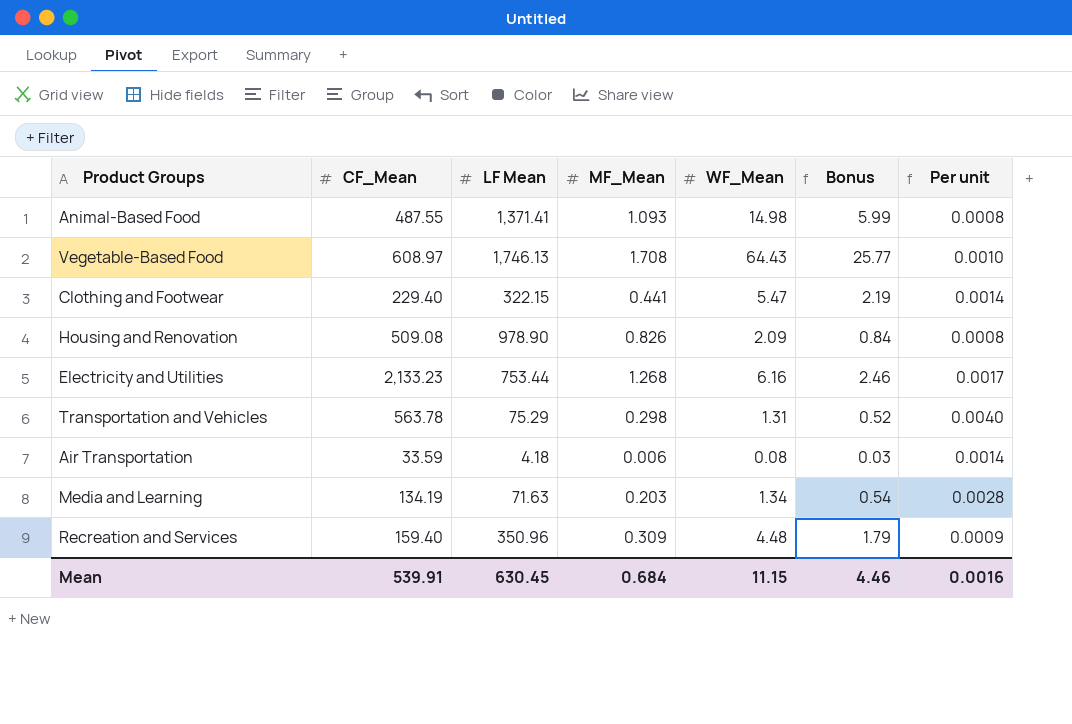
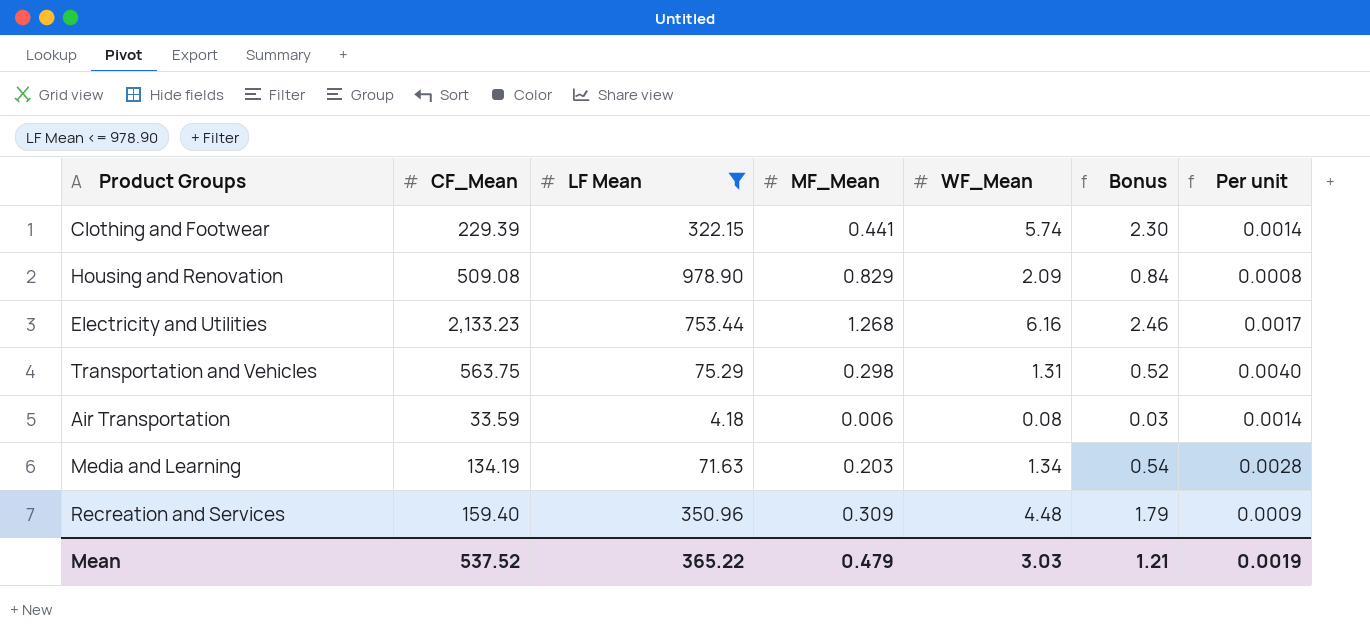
filter: none -> LF Mean <= 978.90
Clothing and Footwear | CF_Mean: 229.40 -> 229.39
Clothing and Footwear | WF_Mean: 5.47 -> 5.74
Clothing and Footwear | Bonus: 2.19 -> 2.30
Housing and Renovation | MF_Mean: 0.826 -> 0.829
Transportation and Vehicles | CF_Mean: 563.78 -> 563.75
Mean | CF_Mean: 539.91 -> 537.52
Mean | LF Mean: 630.45 -> 365.22
Mean | MF_Mean: 0.684 -> 0.479
Mean | WF_Mean: 11.15 -> 3.03
Mean | Bonus: 4.46 -> 1.21
Mean | Per unit: 0.0016 -> 0.0019

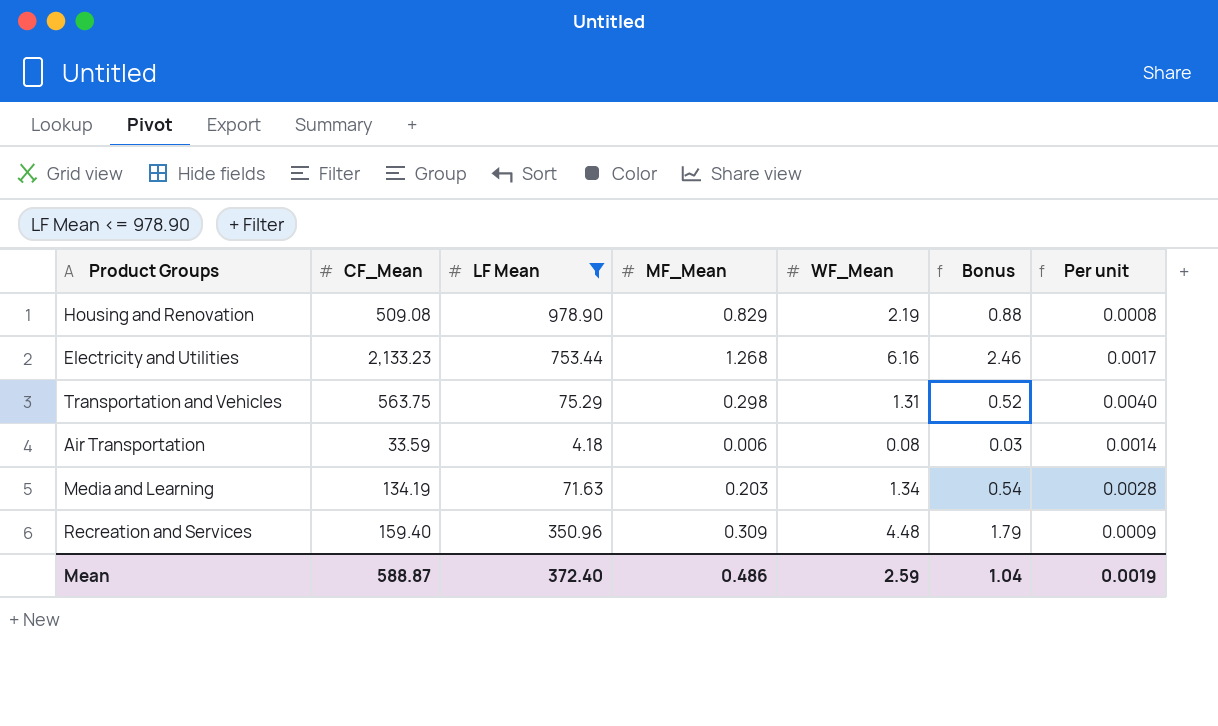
row Clothing and Footwear: 229.39 | 322.15 | 0.441 | 5.74 | 2.30 | 0.0014 -> none
Housing and Renovation | WF_Mean: 2.09 -> 2.19
Housing and Renovation | Bonus: 0.84 -> 0.88
Mean | CF_Mean: 537.52 -> 588.87
Mean | LF Mean: 365.22 -> 372.40
Mean | MF_Mean: 0.479 -> 0.486
Mean | WF_Mean: 3.03 -> 2.59
Mean | Bonus: 1.21 -> 1.04

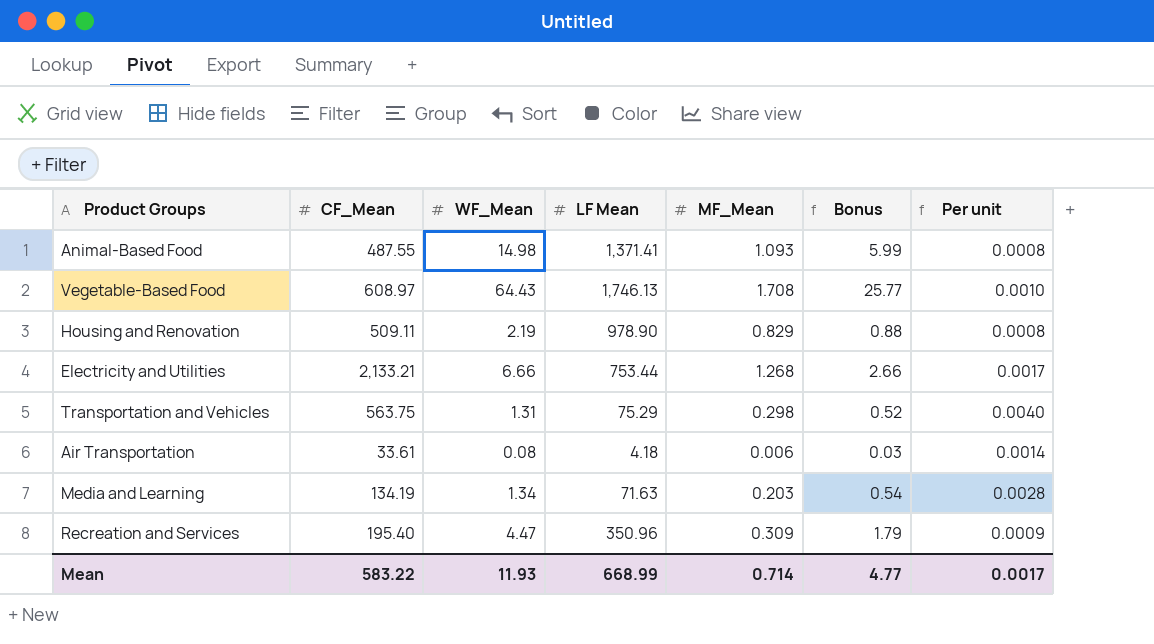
filter: LF Mean <= 978.90 -> none
column WF_Mean | position: 5 -> 3
Housing and Renovation | CF_Mean: 509.08 -> 509.11
Electricity and Utilities | CF_Mean: 2,133.23 -> 2,133.21
Electricity and Utilities | WF_Mean: 6.16 -> 6.66
Electricity and Utilities | Bonus: 2.46 -> 2.66
Air Transportation | CF_Mean: 33.59 -> 33.61
Recreation and Services | CF_Mean: 159.40 -> 195.40
Recreation and Services | WF_Mean: 4.48 -> 4.47
Mean | CF_Mean: 588.87 -> 583.22
Mean | WF_Mean: 2.59 -> 11.93
Mean | LF Mean: 372.40 -> 668.99
Mean | MF_Mean: 0.486 -> 0.714
Mean | Bonus: 1.04 -> 4.77
Mean | Per unit: 0.0019 -> 0.0017

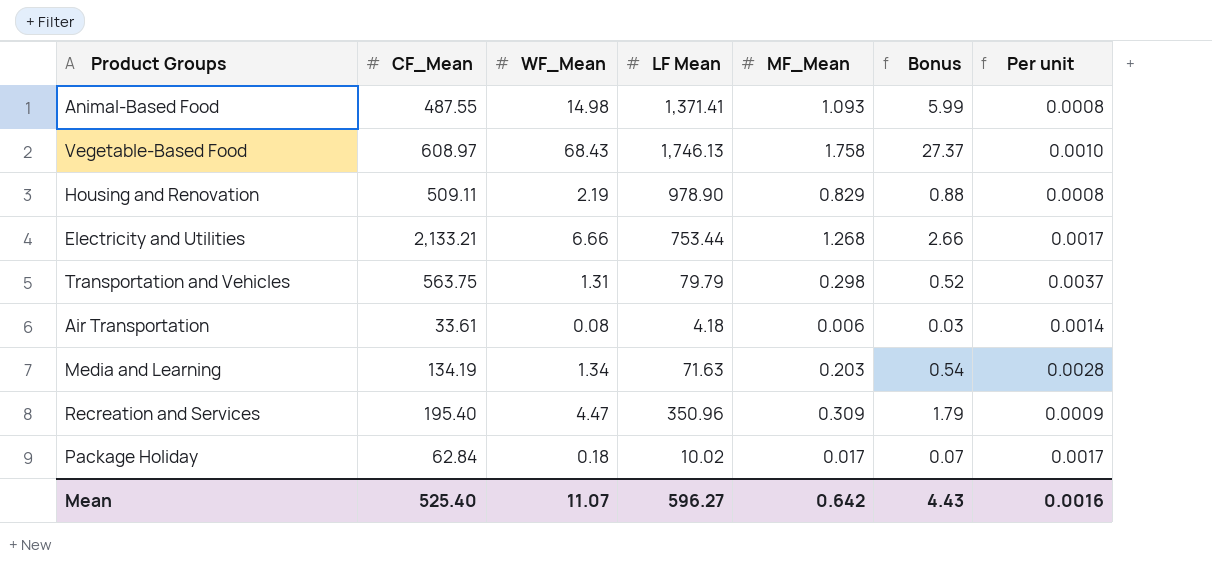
Vegetable-Based Food | WF_Mean: 64.43 -> 68.43
Vegetable-Based Food | MF_Mean: 1.708 -> 1.758
Vegetable-Based Food | Bonus: 25.77 -> 27.37
Transportation and Vehicles | LF Mean: 75.29 -> 79.79
Transportation and Vehicles | Per unit: 0.0040 -> 0.0037
row Package Holiday: none -> 62.84 | 0.18 | 10.02 | 0.017 | 0.07 | 0.0017
Mean | CF_Mean: 583.22 -> 525.40
Mean | WF_Mean: 11.93 -> 11.07
Mean | LF Mean: 668.99 -> 596.27
Mean | MF_Mean: 0.714 -> 0.642
Mean | Bonus: 4.77 -> 4.43
Mean | Per unit: 0.0017 -> 0.0016

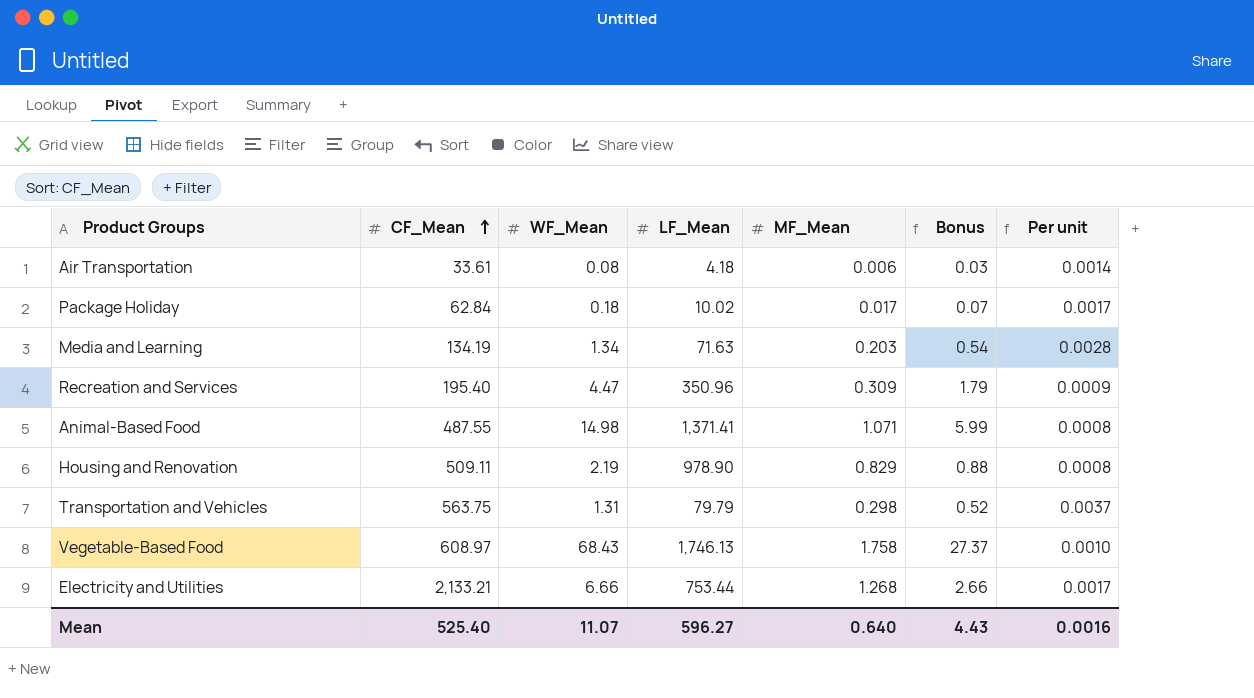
row order: none -> CF_Mean ascending
column name: LF Mean -> LF_Mean
Animal-Based Food | MF_Mean: 1.093 -> 1.071
Mean | MF_Mean: 0.642 -> 0.640

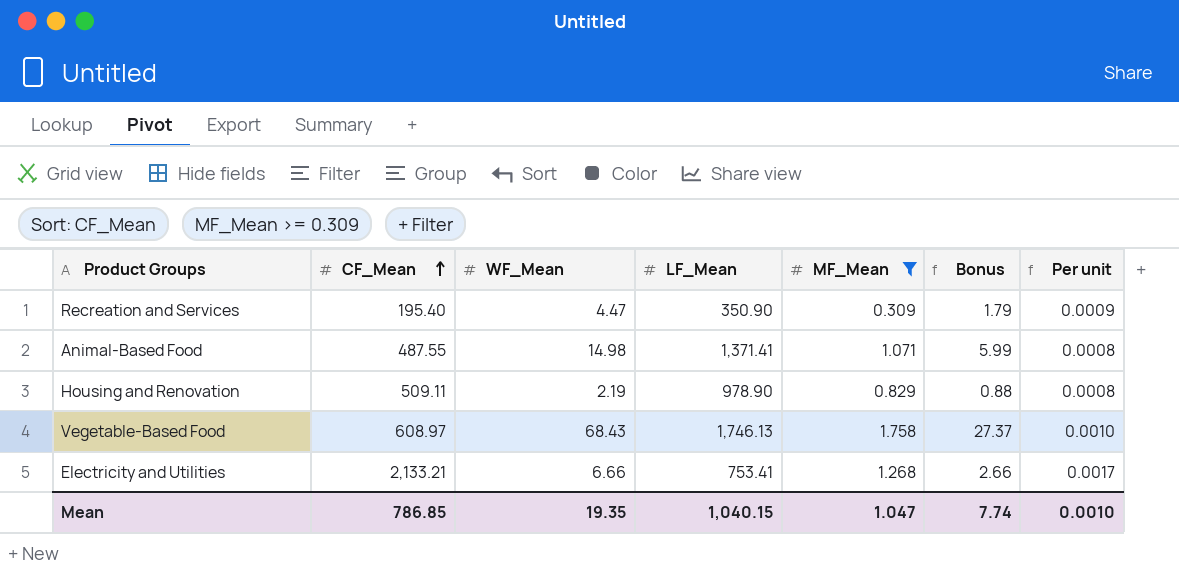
filter: none -> MF_Mean >= 0.309
Recreation and Services | LF_Mean: 350.96 -> 350.90
Electricity and Utilities | LF_Mean: 753.44 -> 753.41
Mean | CF_Mean: 525.40 -> 786.85
Mean | WF_Mean: 11.07 -> 19.35
Mean | LF_Mean: 596.27 -> 1,040.15
Mean | MF_Mean: 0.640 -> 1.047
Mean | Bonus: 4.43 -> 7.74
Mean | Per unit: 0.0016 -> 0.0010

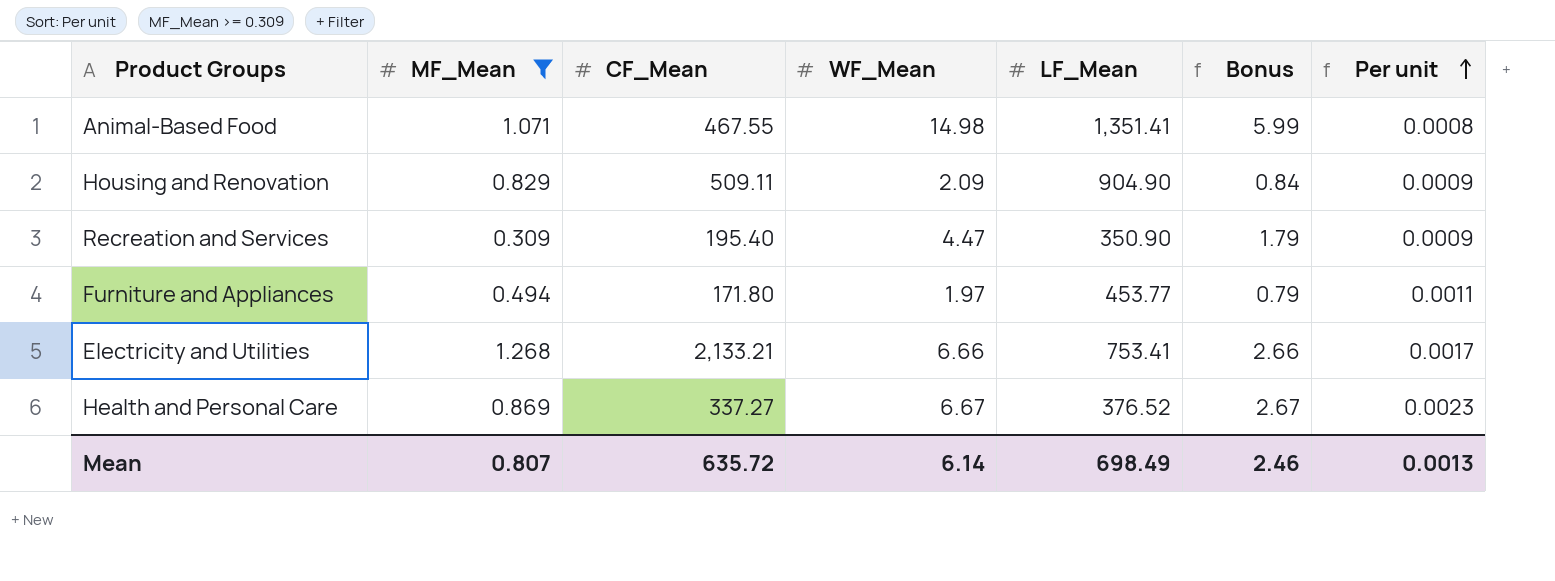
row order: CF_Mean ascending -> Per unit ascending
column MF_Mean | position: 5 -> 2
row Vegetable-Based Food: 608.97 | 68.43 | 1,746.13 | 1.758 | 27.37 | 0.0010 -> none
Animal-Based Food | CF_Mean: 487.55 -> 467.55
Animal-Based Food | LF_Mean: 1,371.41 -> 1,351.41
Housing and Renovation | WF_Mean: 2.19 -> 2.09
Housing and Renovation | LF_Mean: 978.90 -> 904.90
Housing and Renovation | Bonus: 0.88 -> 0.84
Housing and Renovation | Per unit: 0.0008 -> 0.0009
row Furniture and Appliances: none -> 0.494 | 171.80 | 1.97 | 453.77 | 0.79 | 0.0011
row Health and Personal Care: none -> 0.869 | 337.27 | 6.67 | 376.52 | 2.67 | 0.0023
Mean | MF_Mean: 1.047 -> 0.807
Mean | CF_Mean: 786.85 -> 635.72
Mean | WF_Mean: 19.35 -> 6.14
Mean | LF_Mean: 1,040.15 -> 698.49
Mean | Bonus: 7.74 -> 2.46
Mean | Per unit: 0.0010 -> 0.0013

